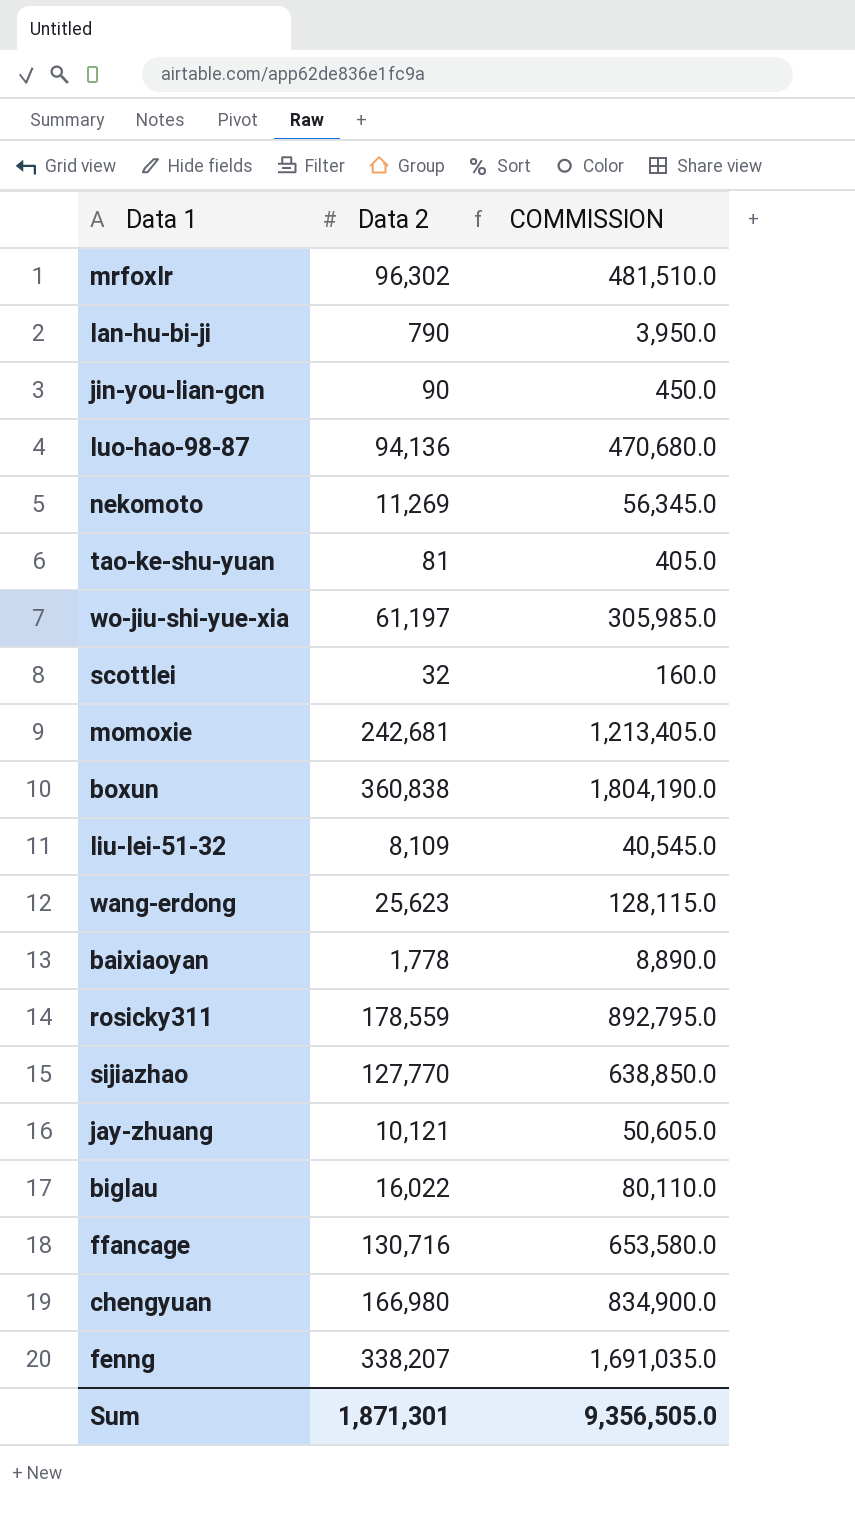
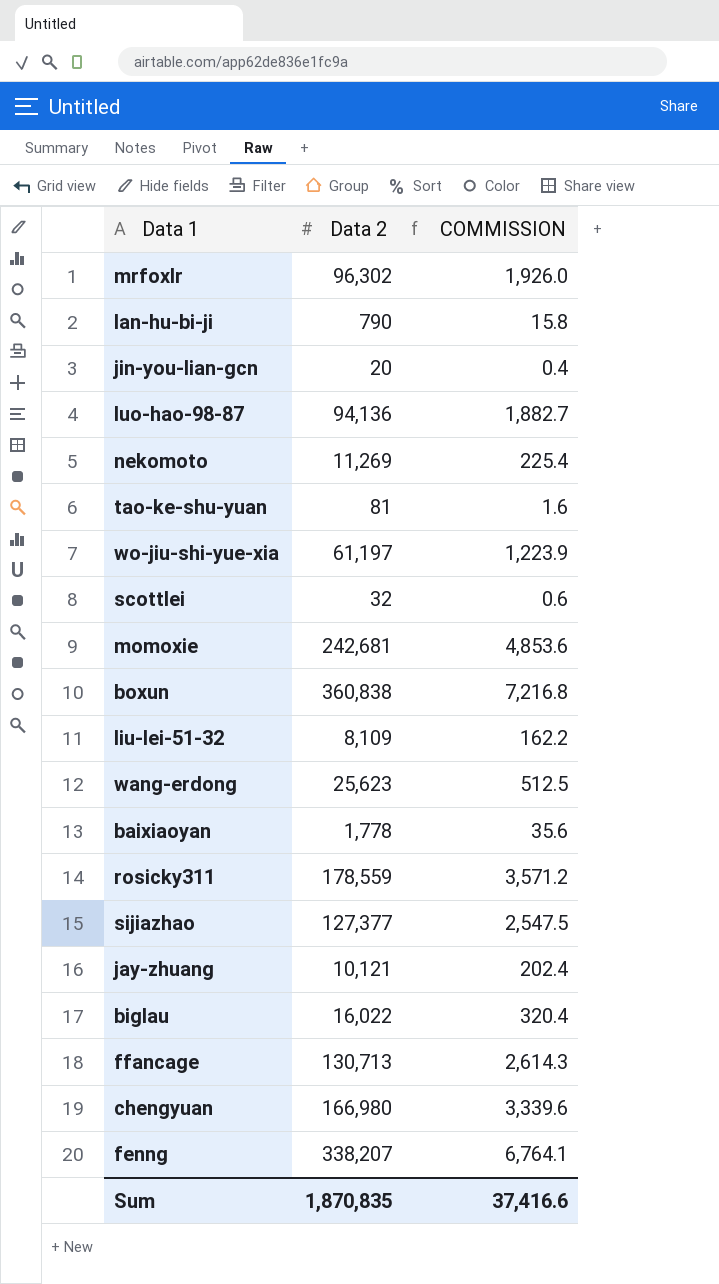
column COMMISSION | formula: [Data 2] * 5 -> [Data 2] * 0.02
jin-you-lian-gcn | Data 2: 90 -> 20
sijiazhao | Data 2: 127,770 -> 127,377
ffancage | Data 2: 130,716 -> 130,713
Sum | Data 2: 1,871,301 -> 1,870,835
Sum | COMMISSION: 9,356,505.0 -> 37,416.6

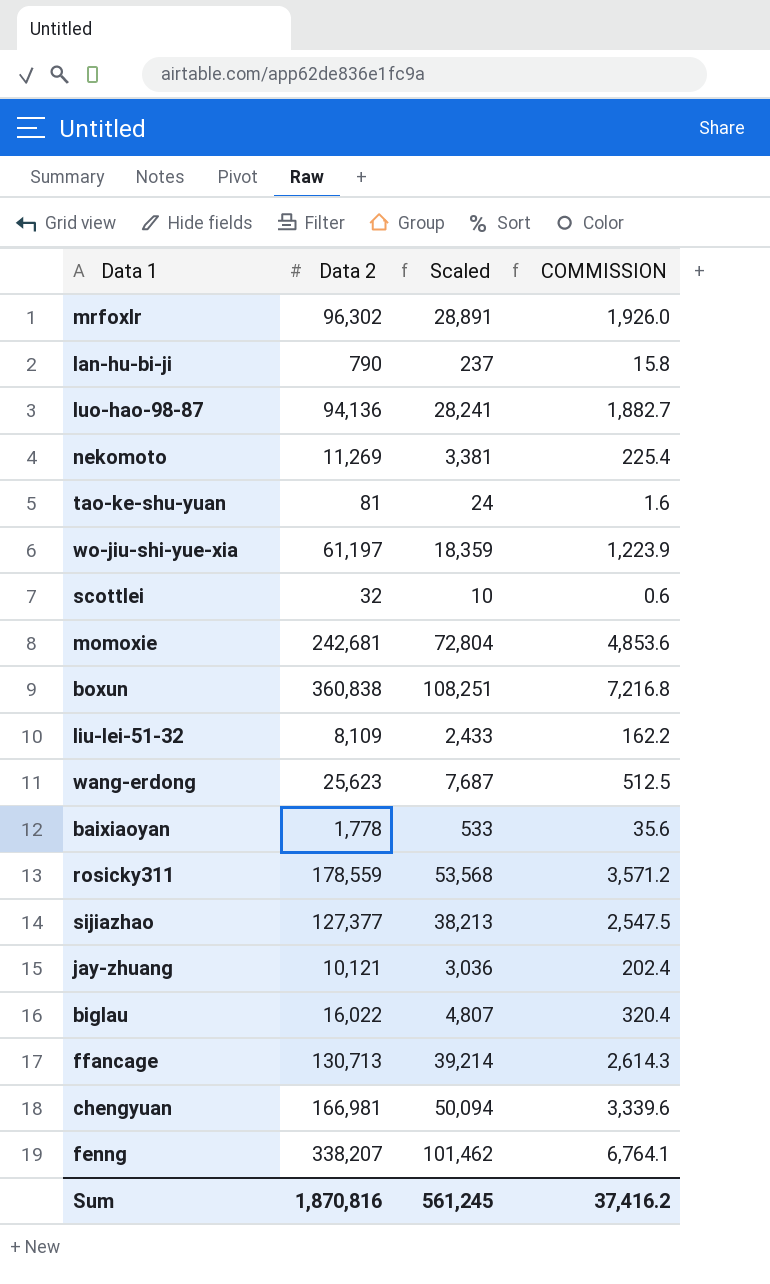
column Scaled | formula: none -> [Data 2] * 0.3
row jin-you-lian-gcn: 20 | 0.4 -> none
chengyuan | Data 2: 166,980 -> 166,981
Sum | Data 2: 1,870,835 -> 1,870,816
Sum | COMMISSION: 37,416.6 -> 37,416.2

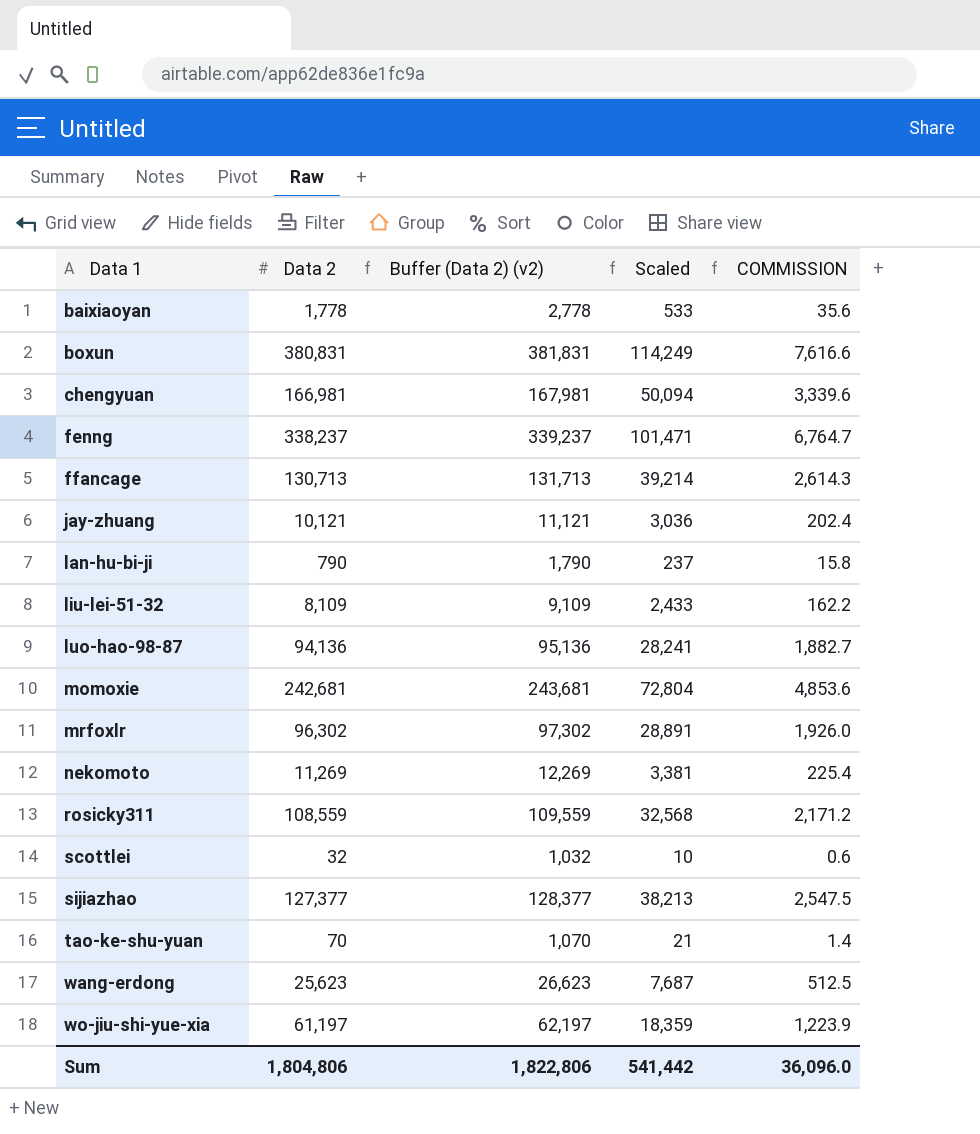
row order: none -> Data 1 ascending
column Buffer (Data 2) (v2) | formula: none -> [Data 2] + 1000
row biglau: 16,022 | 4,807 | 320.4 -> none
boxun | Data 2: 360,838 -> 380,831
boxun | Scaled: 108,251 -> 114,249
boxun | COMMISSION: 7,216.8 -> 7,616.6
fenng | Data 2: 338,207 -> 338,237
fenng | Scaled: 101,462 -> 101,471
fenng | COMMISSION: 6,764.1 -> 6,764.7
rosicky311 | Data 2: 178,559 -> 108,559
rosicky311 | Scaled: 53,568 -> 32,568
rosicky311 | COMMISSION: 3,571.2 -> 2,171.2
tao-ke-shu-yuan | Data 2: 81 -> 70
tao-ke-shu-yuan | Scaled: 24 -> 21
tao-ke-shu-yuan | COMMISSION: 1.6 -> 1.4
Sum | Data 2: 1,870,816 -> 1,804,806
Sum | Scaled: 561,245 -> 541,442
Sum | COMMISSION: 37,416.2 -> 36,096.0

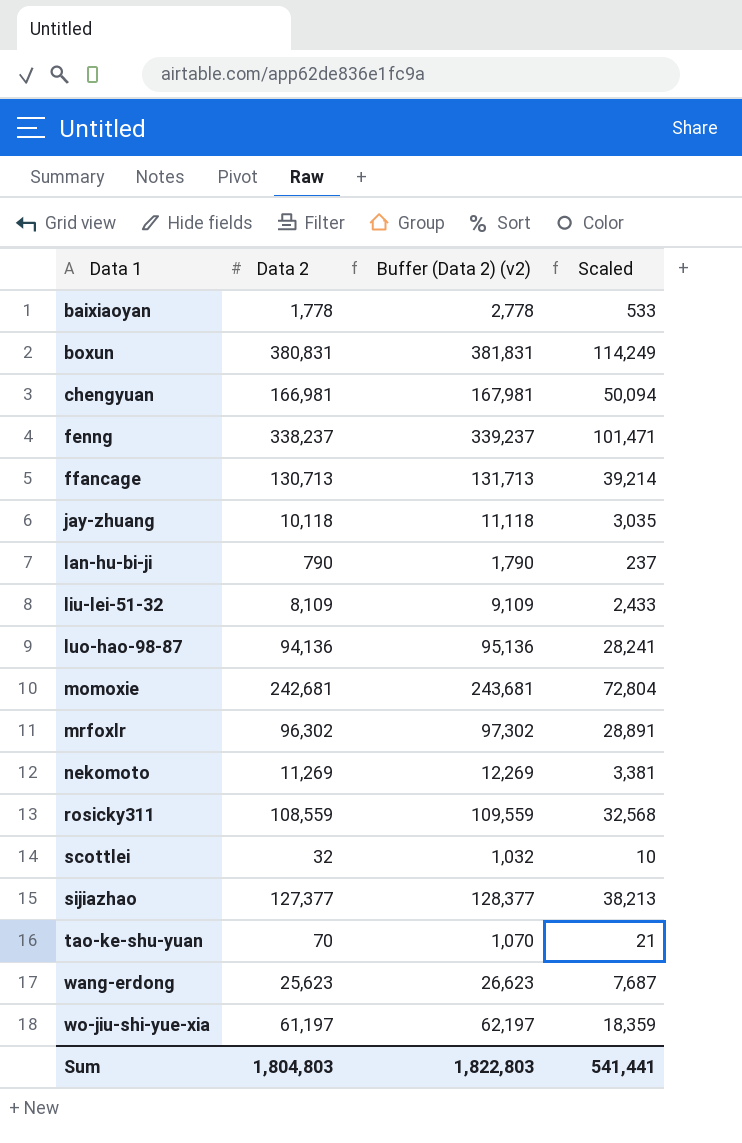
column COMMISSION | formula: [Data 2] * 0.02 -> none
jay-zhuang | Data 2: 10,121 -> 10,118
jay-zhuang | Buffer (Data 2) (v2): 11,121 -> 11,118
jay-zhuang | Scaled: 3,036 -> 3,035
Sum | Data 2: 1,804,806 -> 1,804,803
Sum | Buffer (Data 2) (v2): 1,822,806 -> 1,822,803
Sum | Scaled: 541,442 -> 541,441

